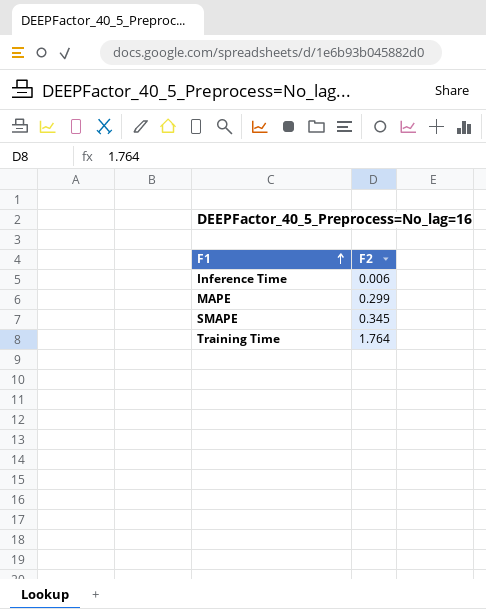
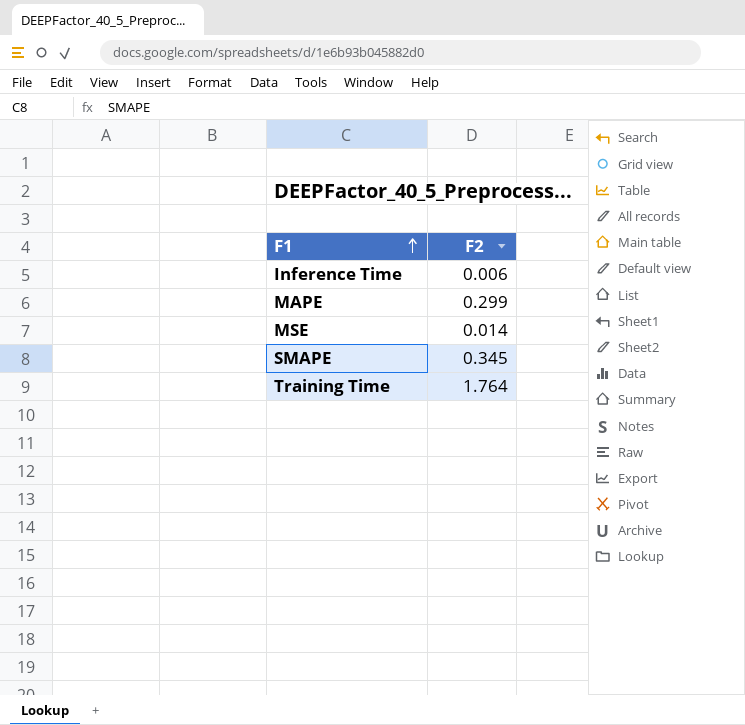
row MSE: none -> 0.014

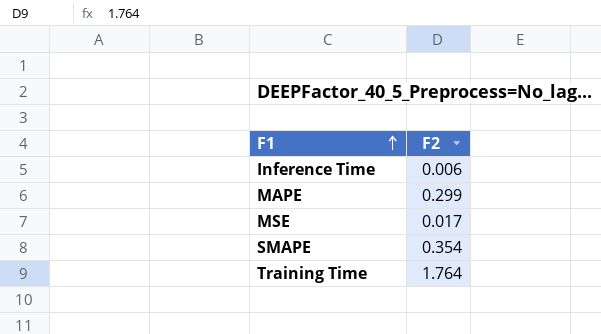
MSE | F2: 0.014 -> 0.017
SMAPE | F2: 0.345 -> 0.354

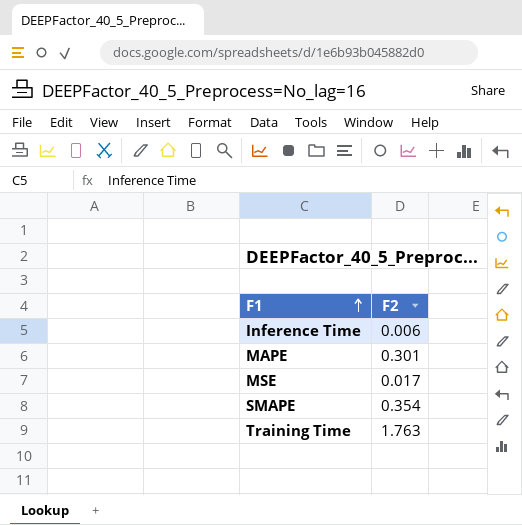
MAPE | F2: 0.299 -> 0.301
Training Time | F2: 1.764 -> 1.763

